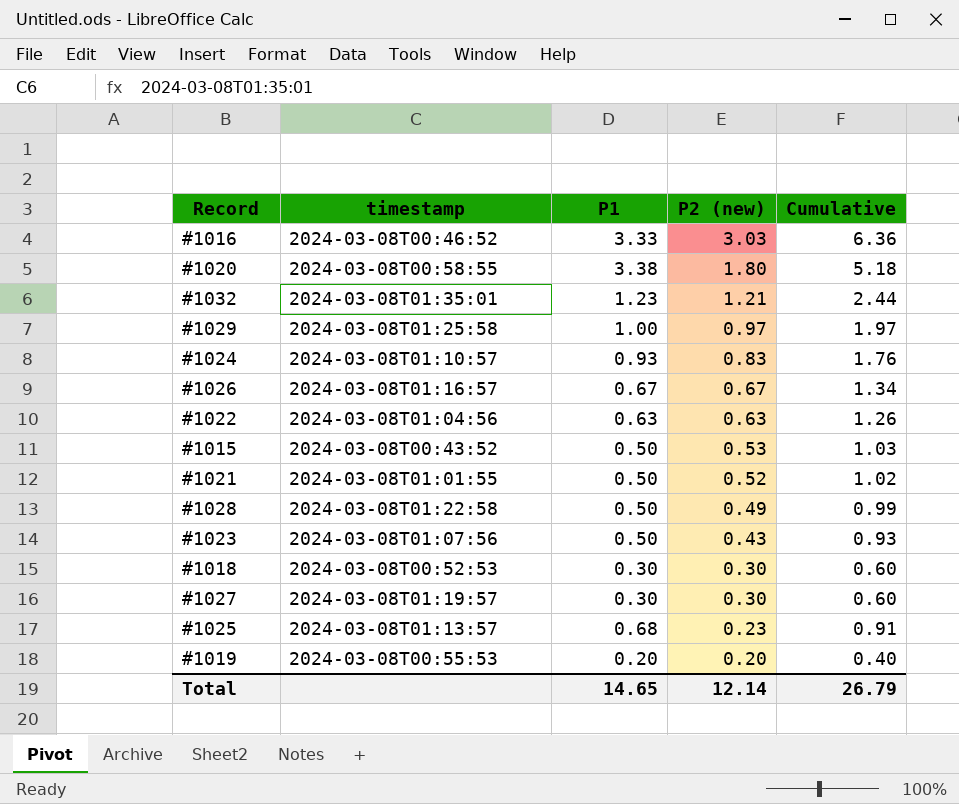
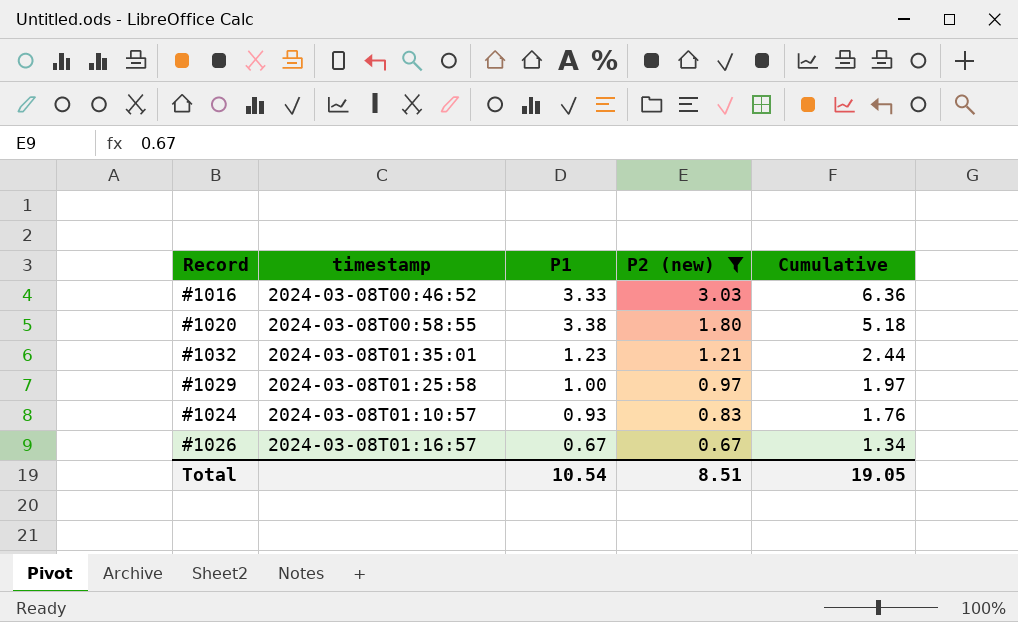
filter: none -> P2 (new) >= 0.67
Total | P1: 14.65 -> 10.54
Total | P2 (new): 12.14 -> 8.51
Total | Cumulative: 26.79 -> 19.05

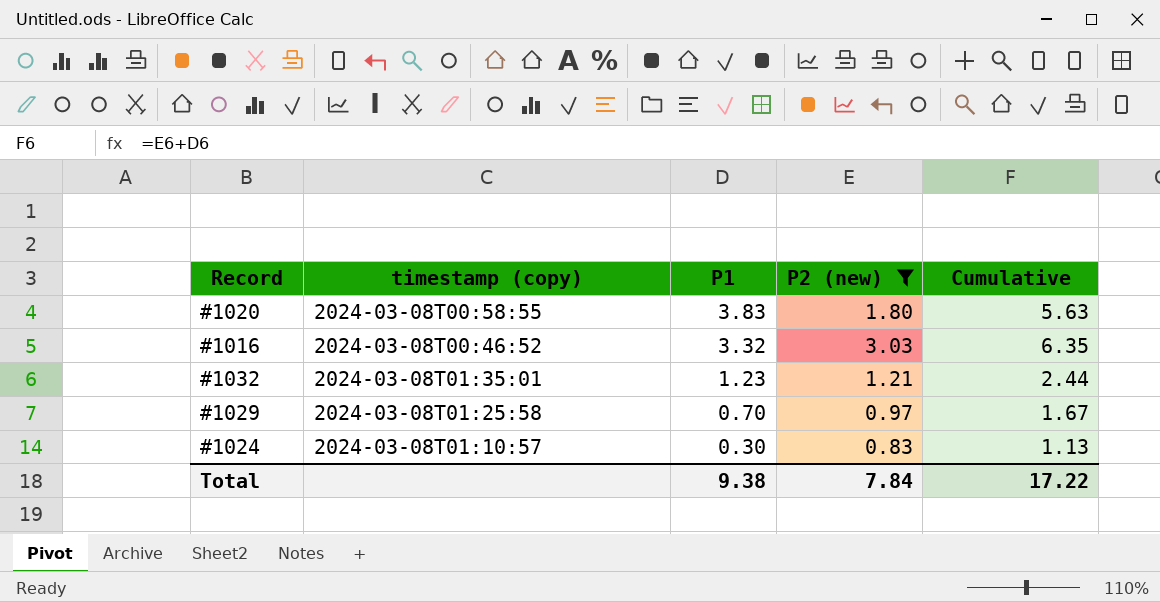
row order: P2 (new) descending -> P1 descending
column name: timestamp -> timestamp (copy)
row #1026: 2024-03-08T01:16:57 | 0.67 | 0.67 | 1.34 -> none
#1020 | P1: 3.38 -> 3.83
#1020 | Cumulative: 5.18 -> 5.63
#1016 | P1: 3.33 -> 3.32
#1016 | Cumulative: 6.36 -> 6.35
#1029 | P1: 1.00 -> 0.70
#1029 | Cumulative: 1.97 -> 1.67
#1024 | P1: 0.93 -> 0.30
#1024 | Cumulative: 1.76 -> 1.13
Total | P1: 10.54 -> 9.38
Total | P2 (new): 8.51 -> 7.84
Total | Cumulative: 19.05 -> 17.22

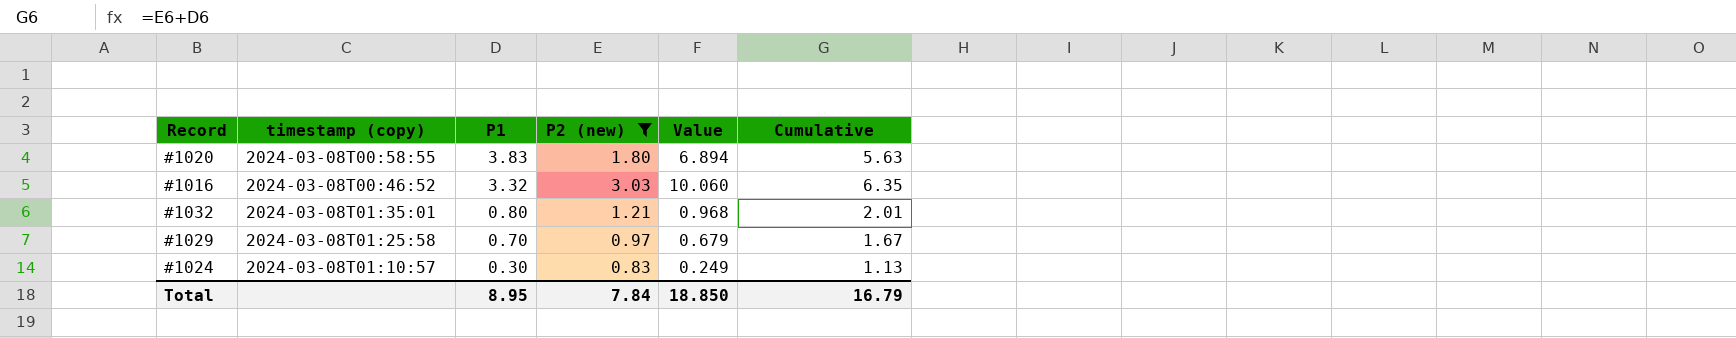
column Value | formula: none -> [P1] * [P2 (new)]
#1032 | P1: 1.23 -> 0.80
#1032 | Cumulative: 2.44 -> 2.01
Total | P1: 9.38 -> 8.95
Total | Cumulative: 17.22 -> 16.79

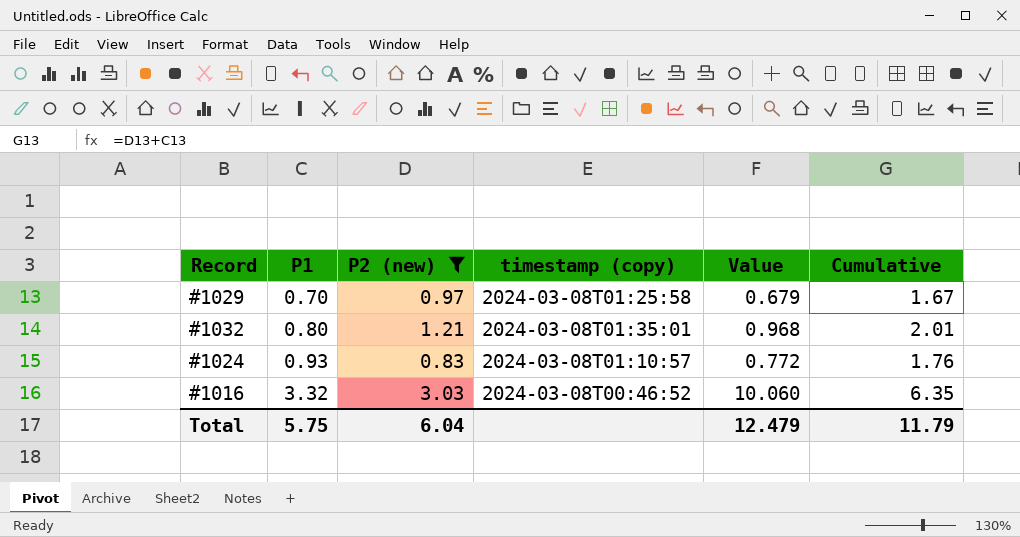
row order: P1 descending -> P1 ascending
column timestamp (copy) | position: 2 -> 4
row #1020: 2024-03-08T00:58:55 | 3.83 | 1.80 | 6.894 | 5.63 -> none
#1024 | P1: 0.30 -> 0.93
#1024 | Value: 0.249 -> 0.772
#1024 | Cumulative: 1.13 -> 1.76
Total | P1: 8.95 -> 5.75
Total | P2 (new): 7.84 -> 6.04
Total | Value: 18.850 -> 12.479
Total | Cumulative: 16.79 -> 11.79

